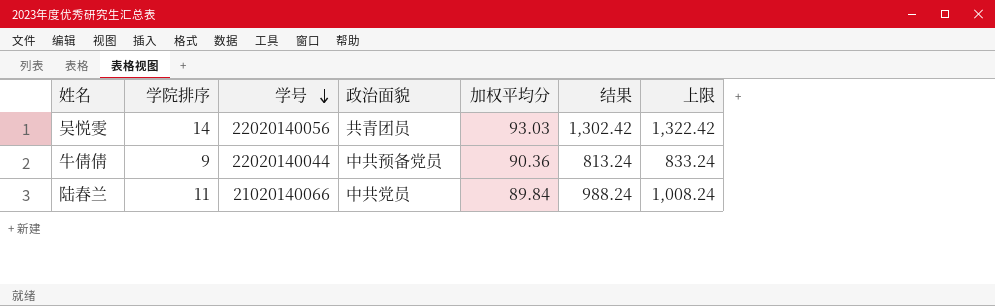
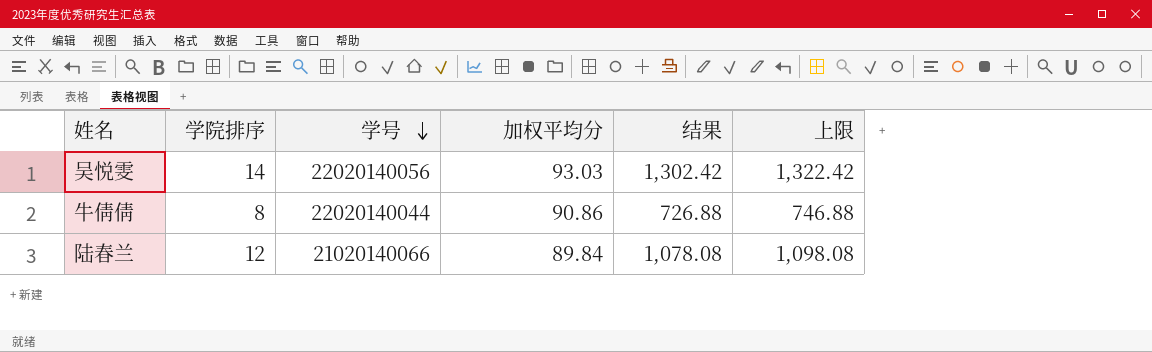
column 政治面貌 | position: 4 -> none
牛倩倩 | 学院排序: 9 -> 8
牛倩倩 | 加权平均分: 90.36 -> 90.86
牛倩倩 | 结果: 813.24 -> 726.88
牛倩倩 | 上限: 833.24 -> 746.88
陆春兰 | 学院排序: 11 -> 12
陆春兰 | 结果: 988.24 -> 1,078.08
陆春兰 | 上限: 1,008.24 -> 1,098.08

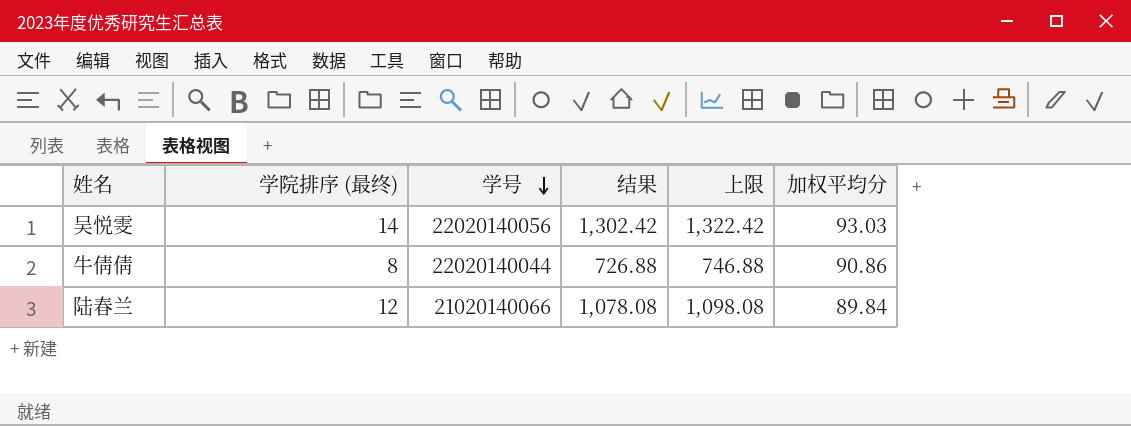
column name: 学院排序 -> 学院排序 (最终)
column 加权平均分 | position: 4 -> 6

